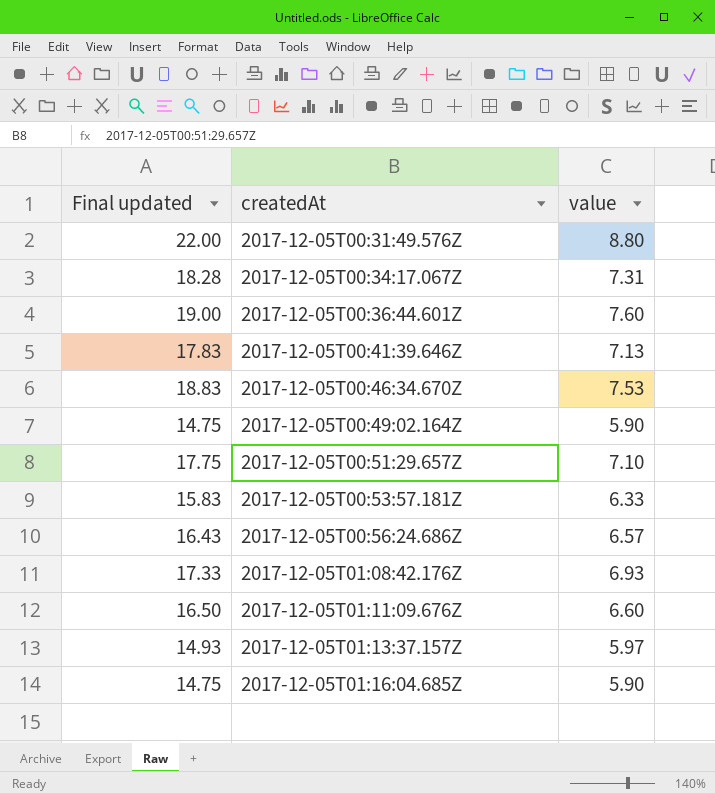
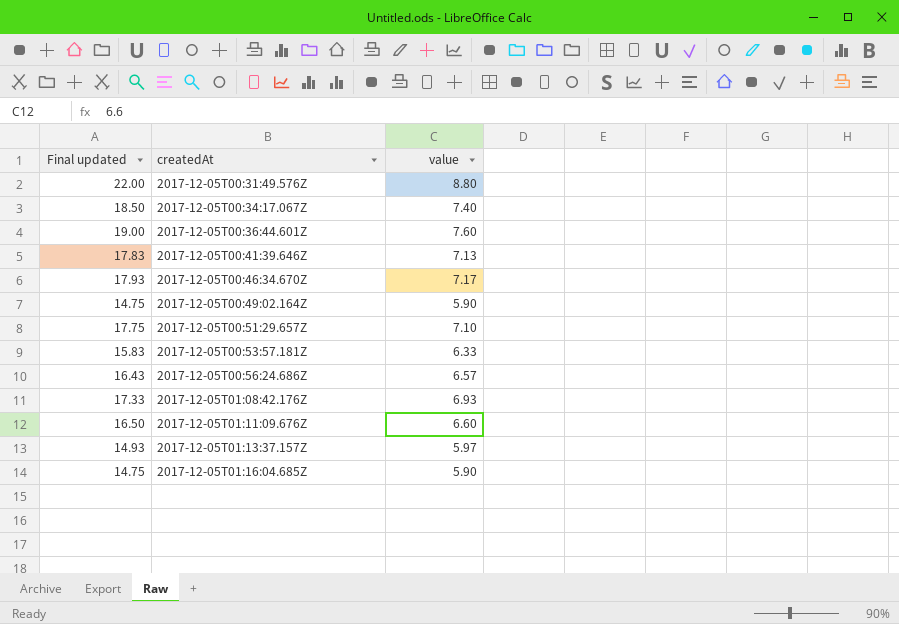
2017-12-05T00:34:17.067Z | Final updated: 18.28 -> 18.50
2017-12-05T00:34:17.067Z | value: 7.31 -> 7.40
2017-12-05T00:46:34.670Z | Final updated: 18.83 -> 17.93
2017-12-05T00:46:34.670Z | value: 7.53 -> 7.17

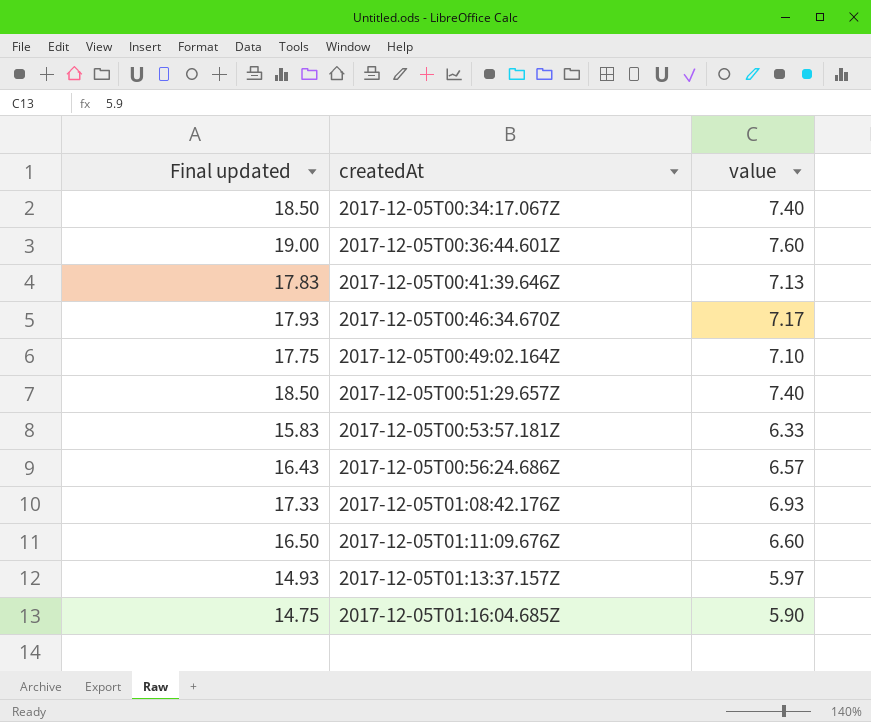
row 2017-12-05T00:31:49.576Z: 22.00 | 8.80 -> none
2017-12-05T00:49:02.164Z | Final updated: 14.75 -> 17.75
2017-12-05T00:49:02.164Z | value: 5.90 -> 7.10
2017-12-05T00:51:29.657Z | Final updated: 17.75 -> 18.50
2017-12-05T00:51:29.657Z | value: 7.10 -> 7.40

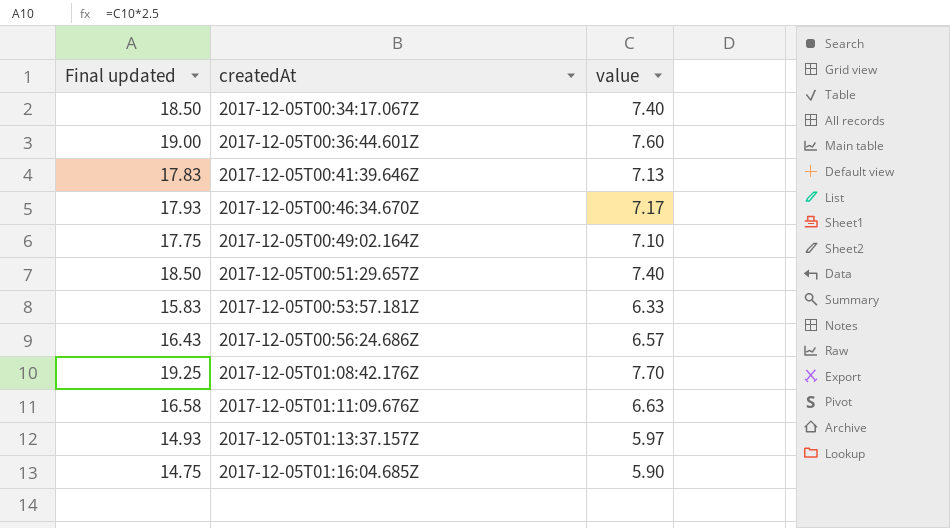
2017-12-05T01:08:42.176Z | Final updated: 17.33 -> 19.25
2017-12-05T01:08:42.176Z | value: 6.93 -> 7.70
2017-12-05T01:11:09.676Z | Final updated: 16.50 -> 16.58
2017-12-05T01:11:09.676Z | value: 6.60 -> 6.63

